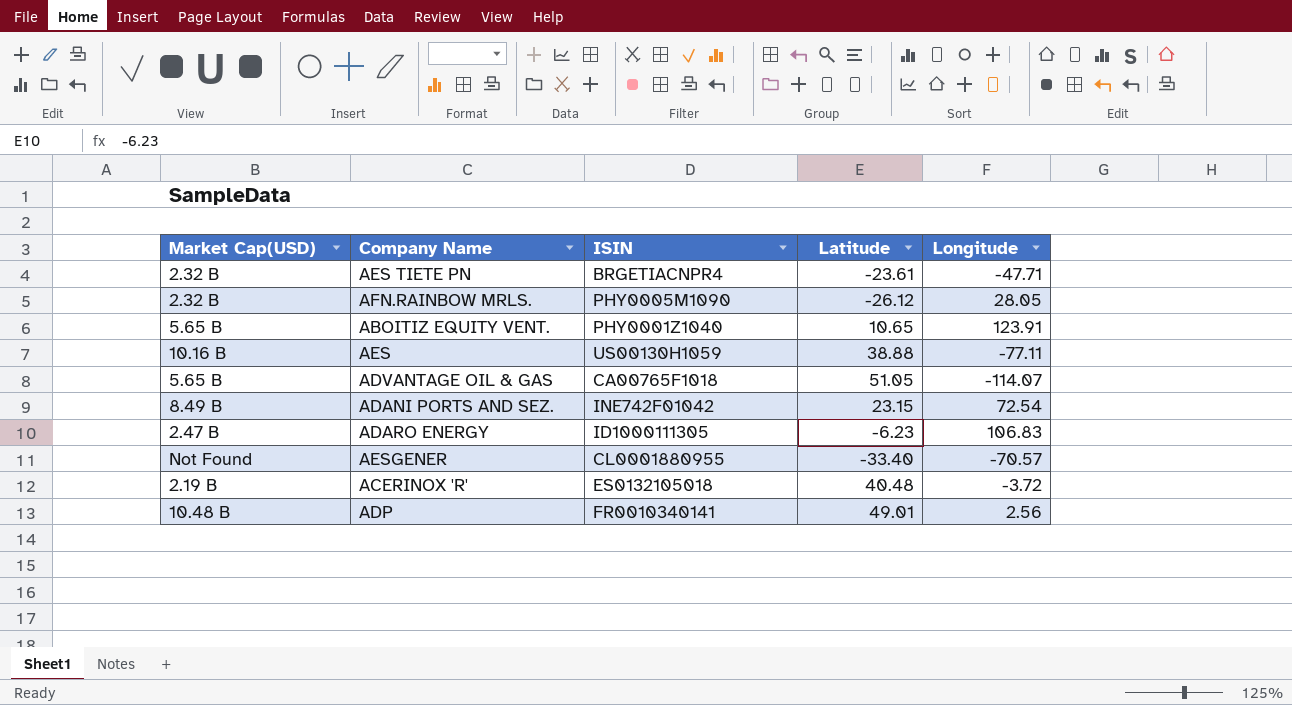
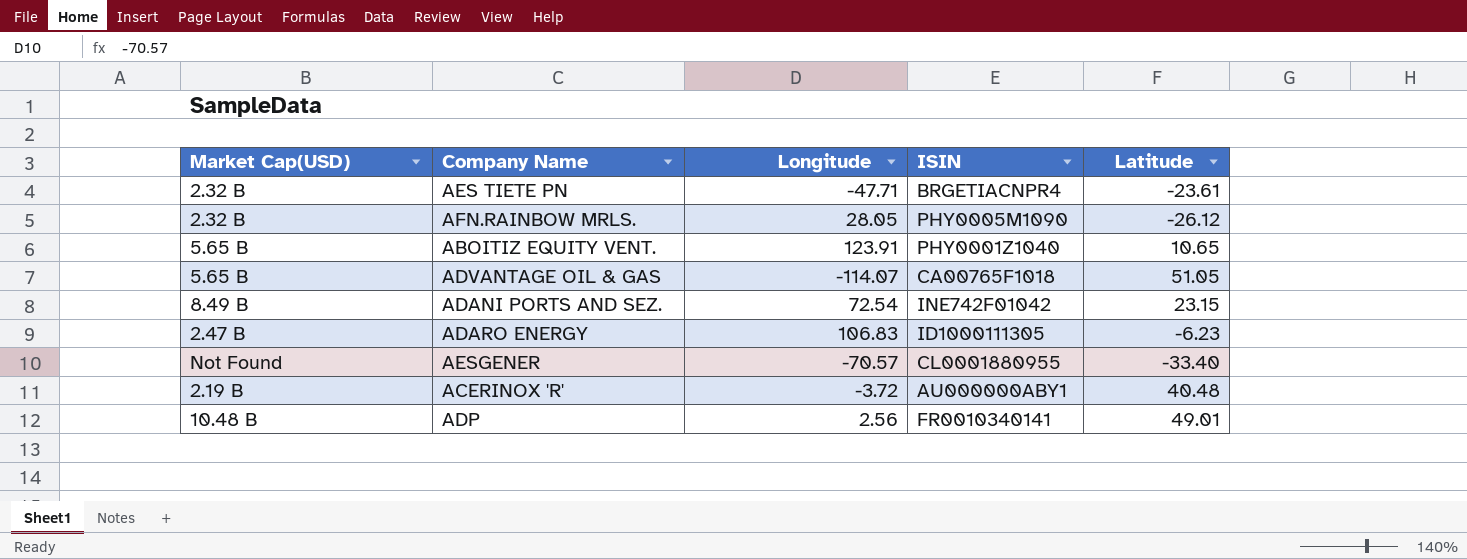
column Longitude | position: 5 -> 3
row AES: 10.16 B | US00130H1059 | 38.88 | -77.11 -> none
ACERINOX 'R' | ISIN: ES0132105018 -> AU000000ABY1

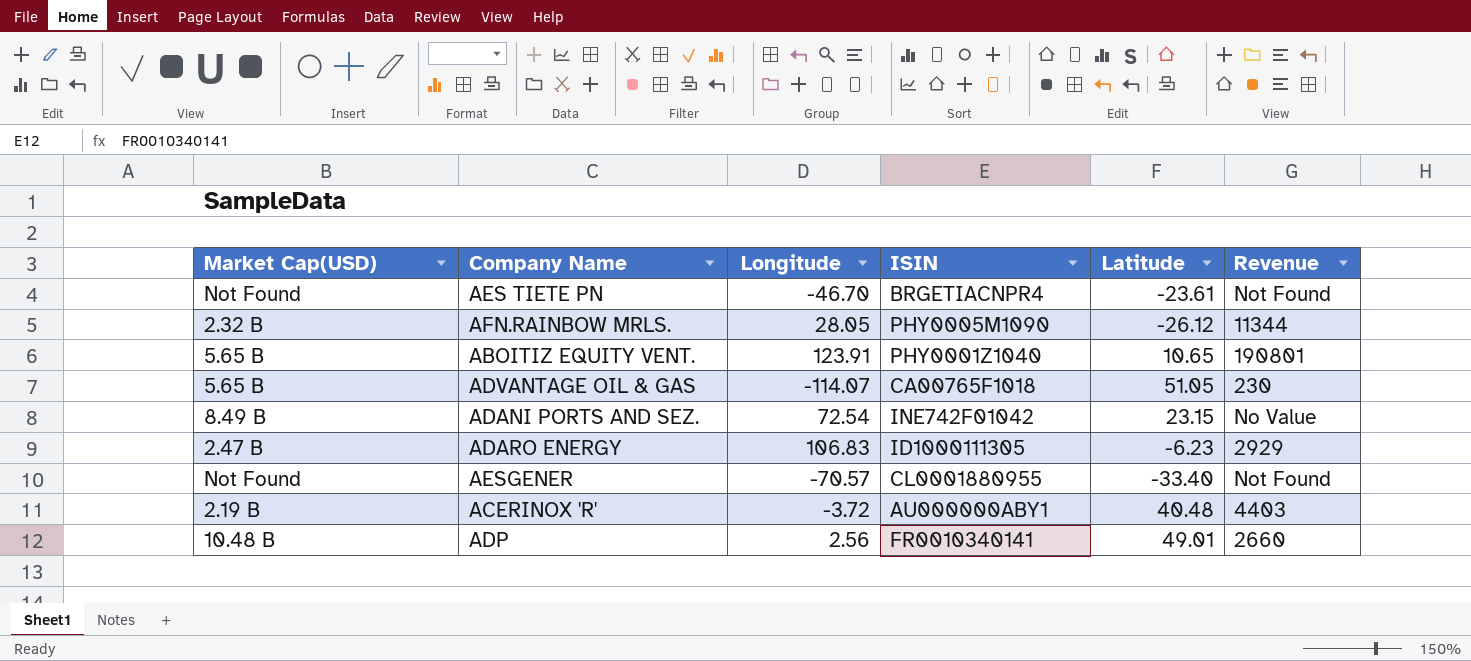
column Revenue | position: none -> 6
AES TIETE PN | Market Cap(USD): 2.32 B -> Not Found
AES TIETE PN | Longitude: -47.71 -> -46.70

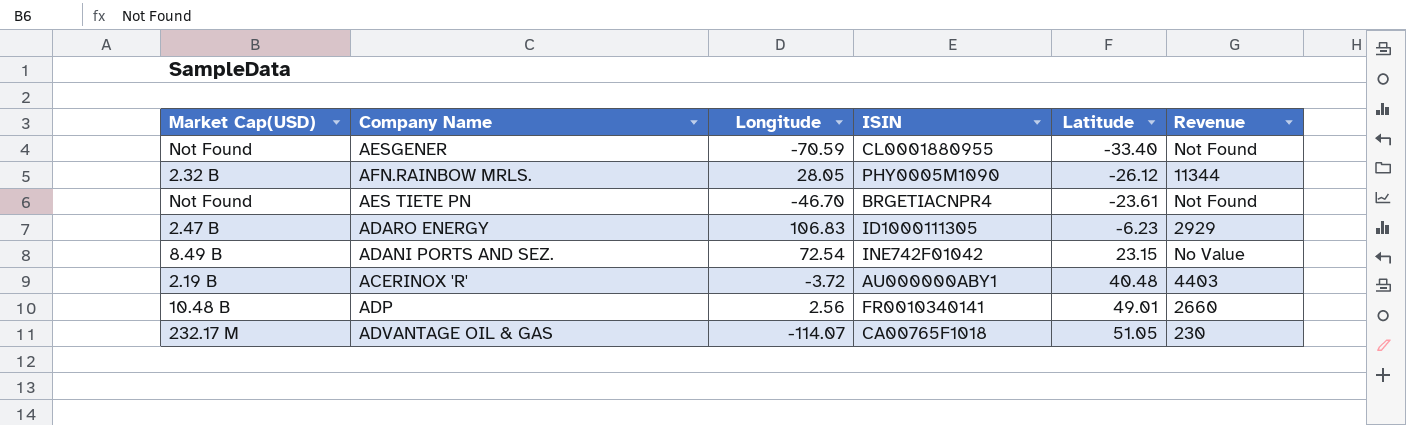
row order: none -> Latitude ascending
row ABOITIZ EQUITY VENT.: 5.65 B | 123.91 | PHY0001Z1040 | 10.65 | 190801 -> none
AESGENER | Longitude: -70.57 -> -70.59
ADVANTAGE OIL & GAS | Market Cap(USD): 5.65 B -> 232.17 M

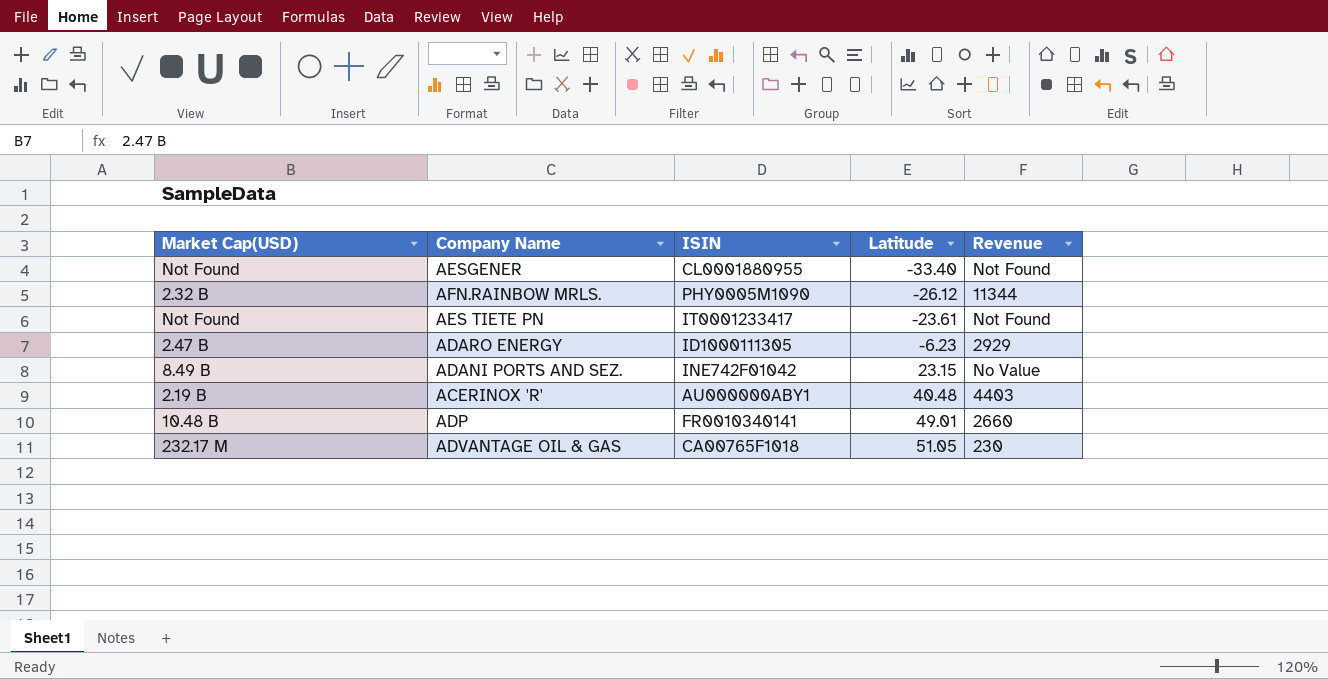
column Longitude | position: 3 -> none
AES TIETE PN | ISIN: BRGETIACNPR4 -> IT0001233417

